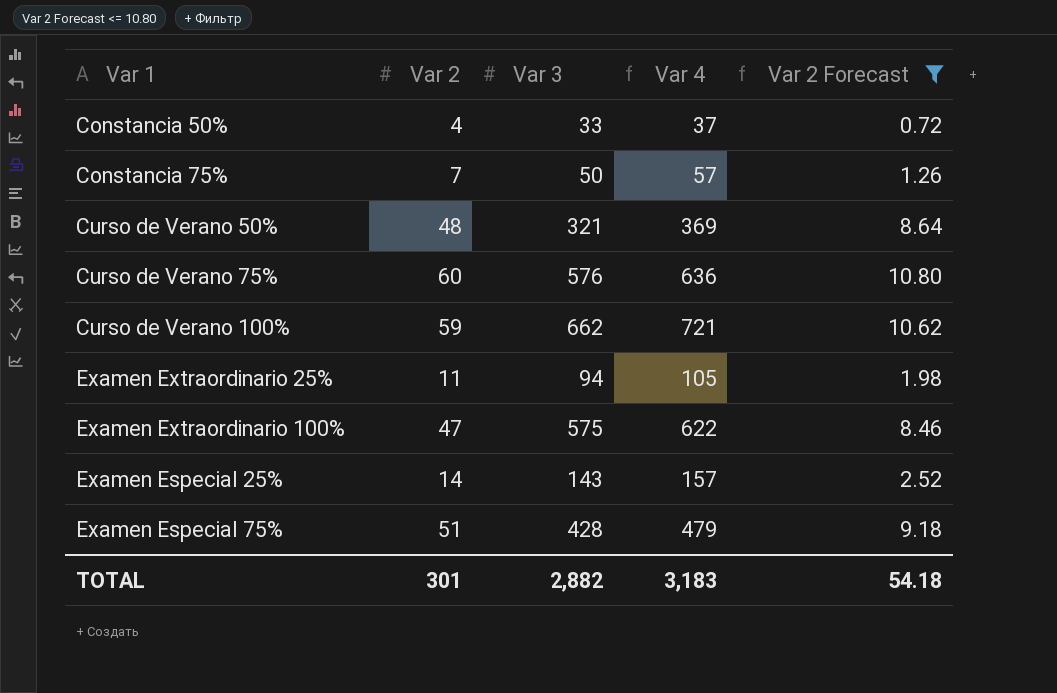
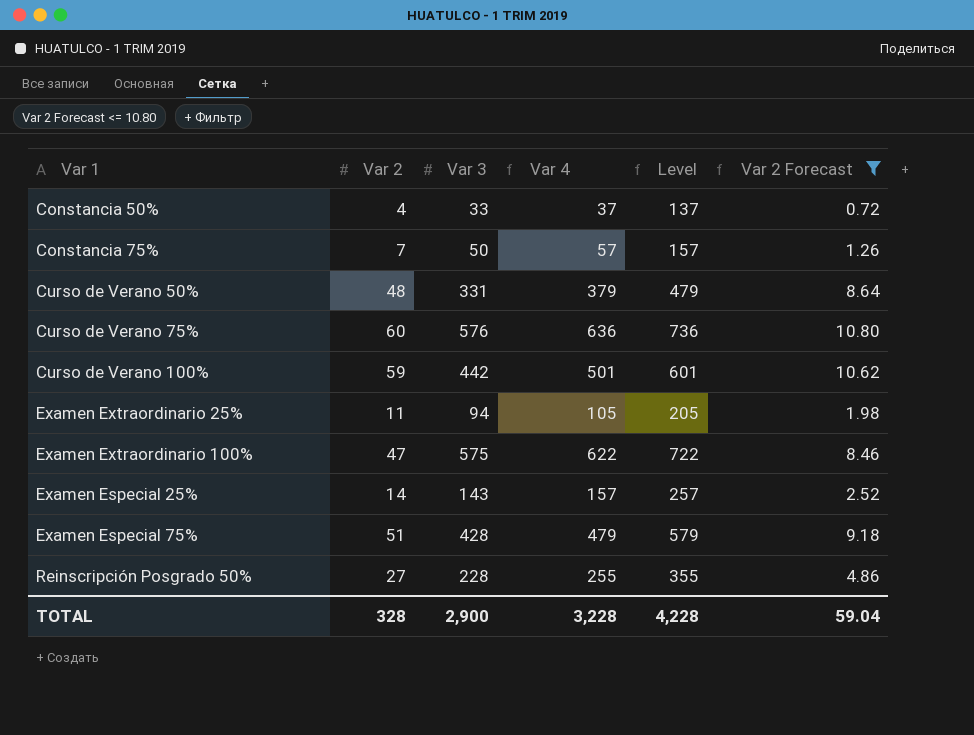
column Level | formula: none -> [Var 4] + 100
Curso de Verano 50% | Var 3: 321 -> 331
Curso de Verano 50% | Var 4: 369 -> 379
Curso de Verano 100% | Var 3: 662 -> 442
Curso de Verano 100% | Var 4: 721 -> 501
row Reinscripción Posgrado 50%: none -> 27 | 228 | 255 | 355 | 4.86
TOTAL | Var 2: 301 -> 328
TOTAL | Var 3: 2,882 -> 2,900
TOTAL | Var 4: 3,183 -> 3,228
TOTAL | Var 2 Forecast: 54.18 -> 59.04

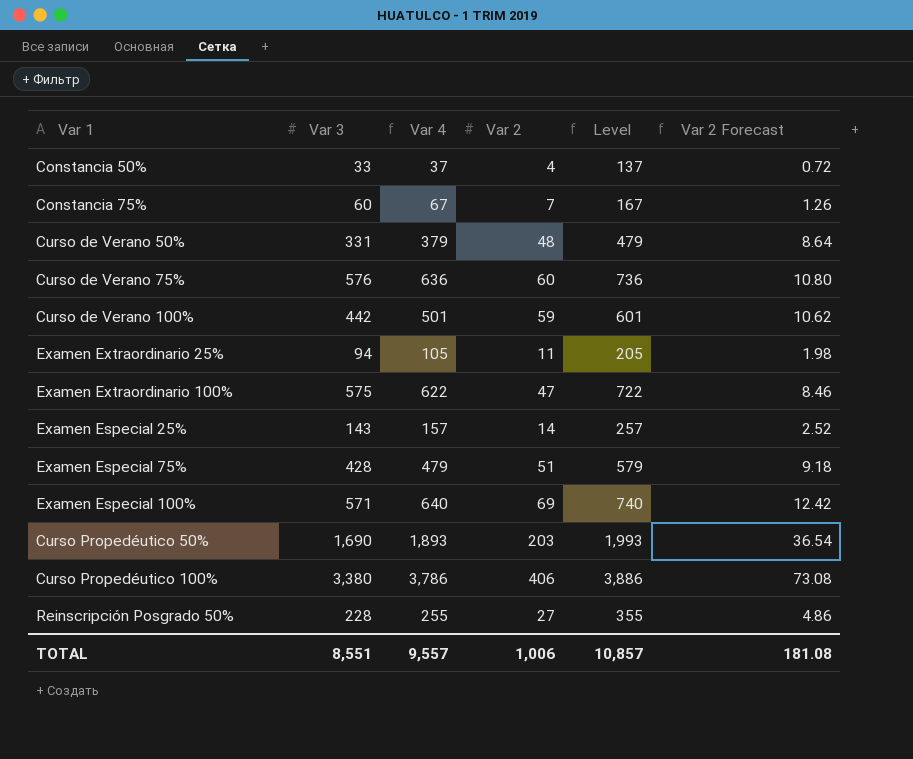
filter: Var 2 Forecast <= 10.80 -> none
column Var 2 | position: 2 -> 4
Constancia 75% | Var 3: 50 -> 60
Constancia 75% | Var 4: 57 -> 67
Constancia 75% | Level: 157 -> 167
TOTAL | Var 3: 2,900 -> 8,551
TOTAL | Var 4: 3,228 -> 9,557
TOTAL | Var 2: 328 -> 1,006
TOTAL | Level: 4,228 -> 10,857
TOTAL | Var 2 Forecast: 59.04 -> 181.08

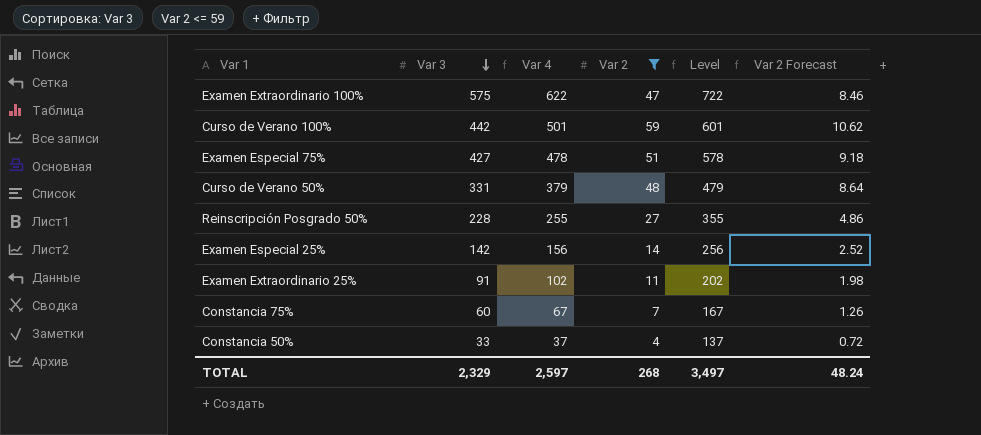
filter: none -> Var 2 <= 59
row order: none -> Var 3 descending
Examen Especial 75% | Var 3: 428 -> 427
Examen Especial 75% | Var 4: 479 -> 478
Examen Especial 75% | Level: 579 -> 578
Examen Especial 25% | Var 3: 143 -> 142
Examen Especial 25% | Var 4: 157 -> 156
Examen Especial 25% | Level: 257 -> 256
Examen Extraordinario 25% | Var 3: 94 -> 91
Examen Extraordinario 25% | Var 4: 105 -> 102
Examen Extraordinario 25% | Level: 205 -> 202
TOTAL | Var 3: 8,551 -> 2,329
TOTAL | Var 4: 9,557 -> 2,597
TOTAL | Var 2: 1,006 -> 268
TOTAL | Level: 10,857 -> 3,497
TOTAL | Var 2 Forecast: 181.08 -> 48.24

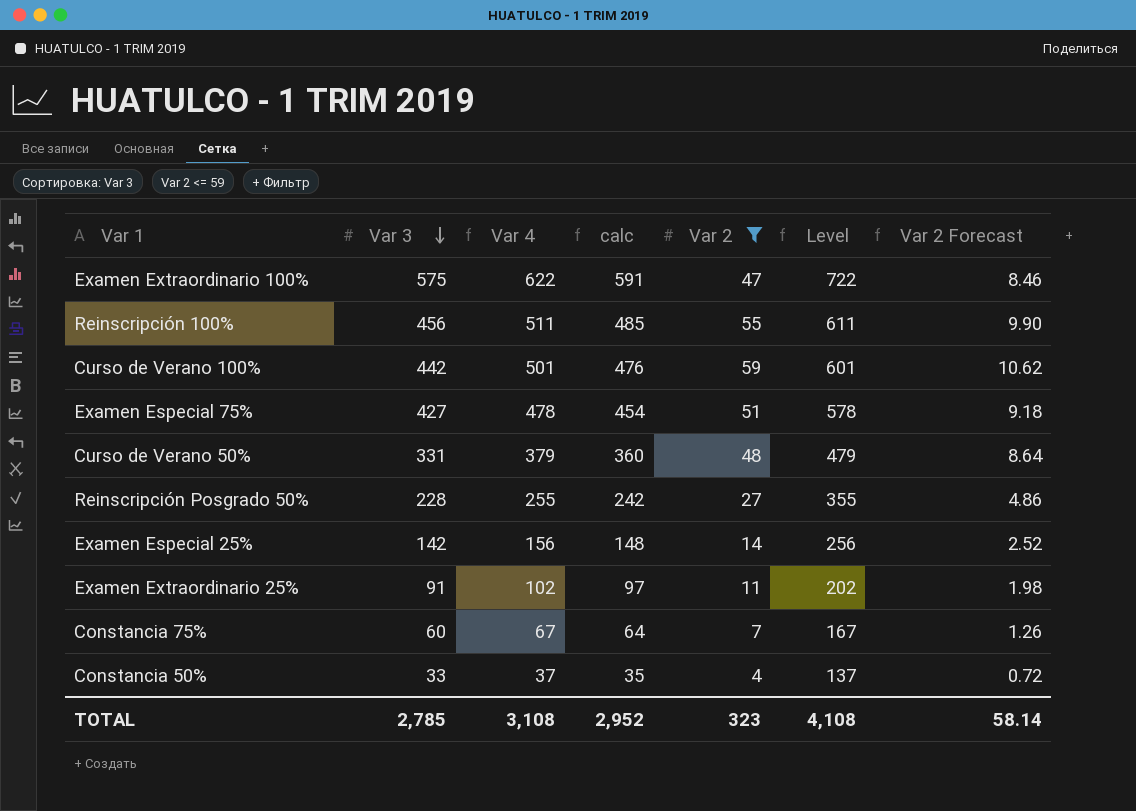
column calc | formula: none -> [Var 4] * 0.95
row Reinscripción 100%: none -> 456 | 511 | 485 | 55 | 611 | 9.90
TOTAL | Var 3: 2,329 -> 2,785
TOTAL | Var 4: 2,597 -> 3,108
TOTAL | Var 2: 268 -> 323
TOTAL | Level: 3,497 -> 4,108
TOTAL | Var 2 Forecast: 48.24 -> 58.14

